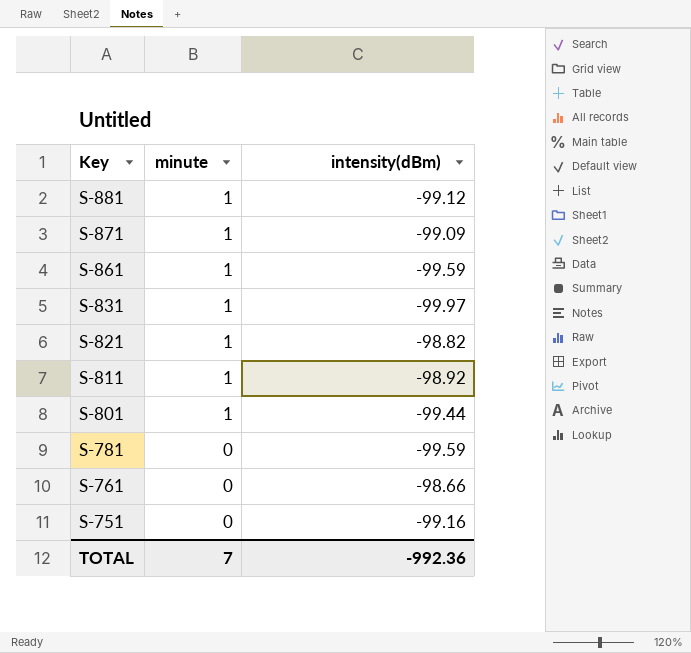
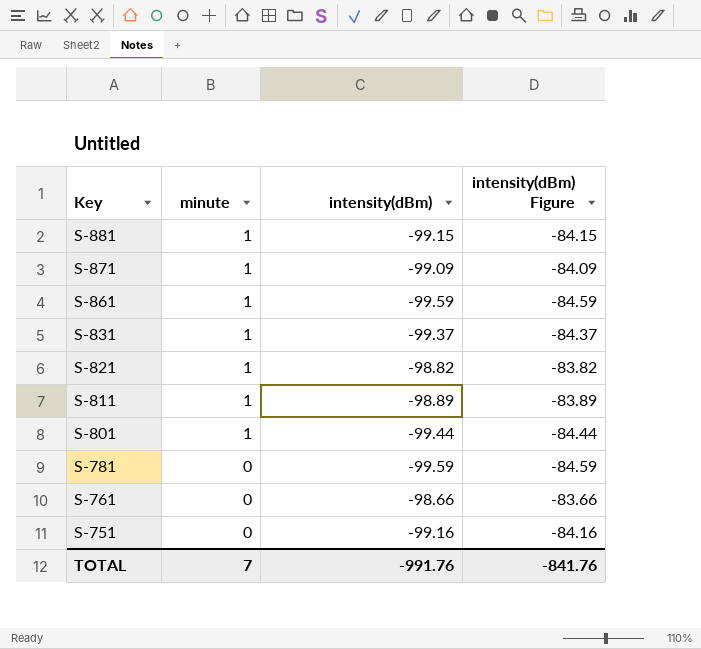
column intensity(dBm) Figure | formula: none -> [intensity(dBm)] + 15
S-881 | intensity(dBm): -99.12 -> -99.15
S-831 | intensity(dBm): -99.97 -> -99.37
S-811 | intensity(dBm): -98.92 -> -98.89
TOTAL | intensity(dBm): -992.36 -> -991.76

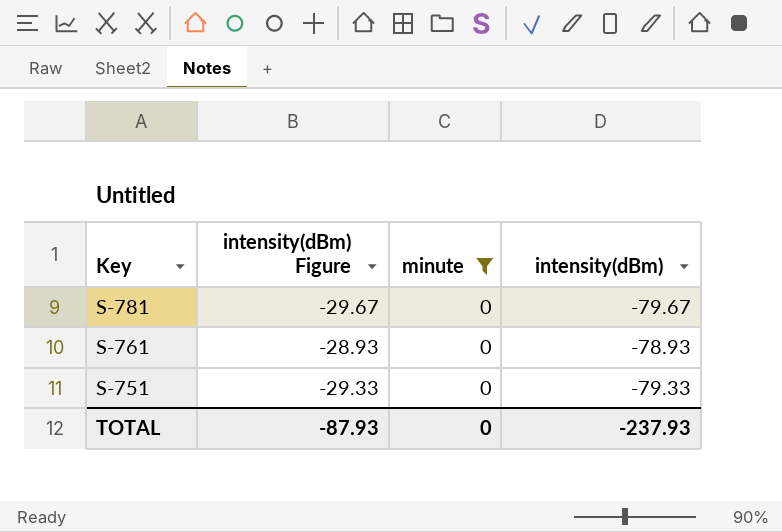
filter: none -> minute = 0
column intensity(dBm) Figure | formula: [intensity(dBm)] + 15 -> [intensity(dBm)] + 50
column intensity(dBm) Figure | position: 4 -> 2
S-781 | intensity(dBm): -99.59 -> -79.67
S-761 | intensity(dBm): -98.66 -> -78.93
S-751 | intensity(dBm): -99.16 -> -79.33
TOTAL | intensity(dBm) Figure: -841.76 -> -87.93
TOTAL | minute: 7 -> 0
TOTAL | intensity(dBm): -991.76 -> -237.93

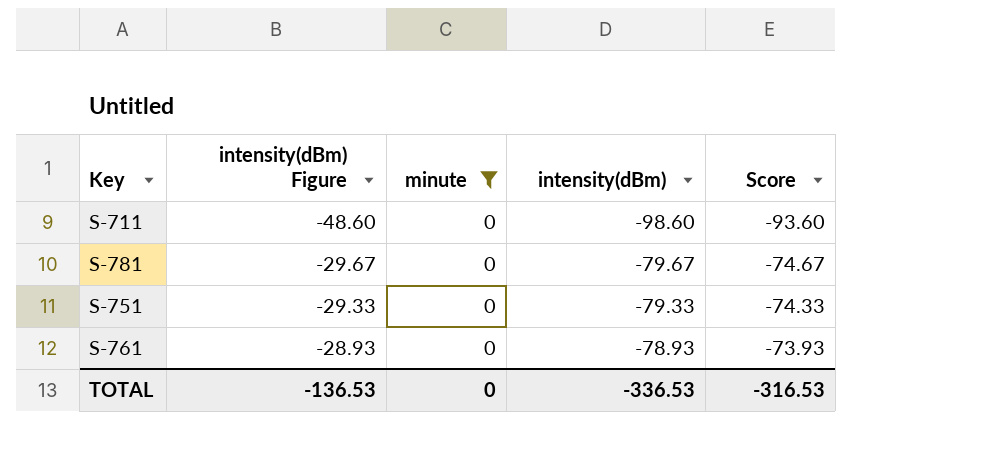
row order: Key descending -> intensity(dBm) Figure ascending
column Score | formula: none -> [intensity(dBm)] + 5
row S-711: none -> -48.60 | 0 | -98.60 | -93.60
TOTAL | intensity(dBm) Figure: -87.93 -> -136.53
TOTAL | intensity(dBm): -237.93 -> -336.53

